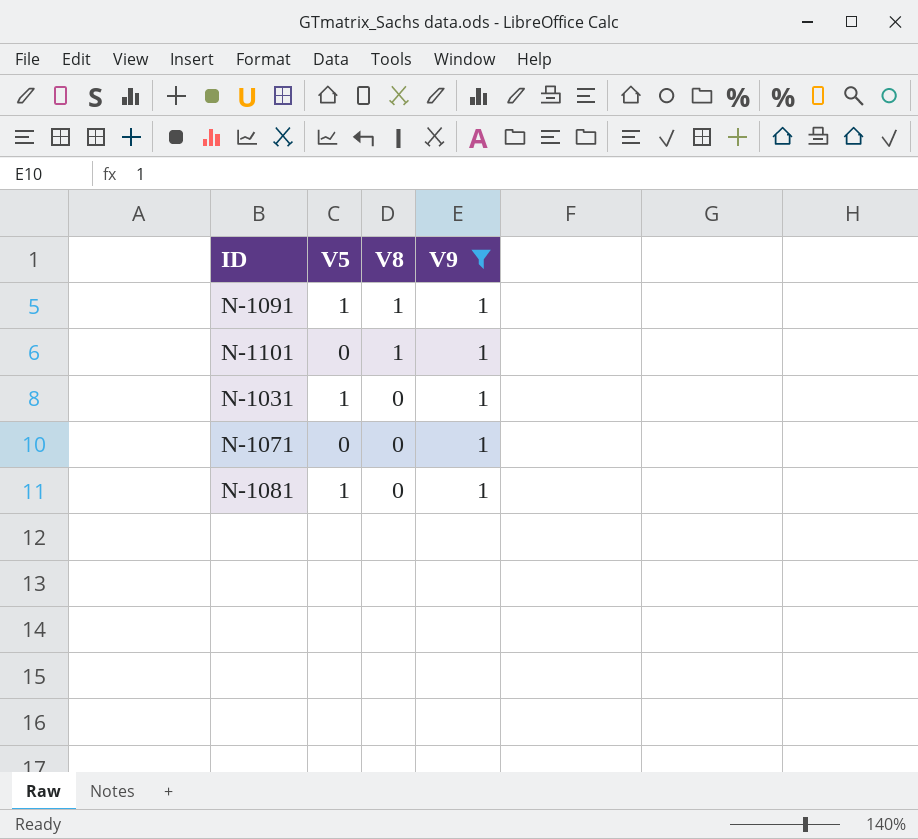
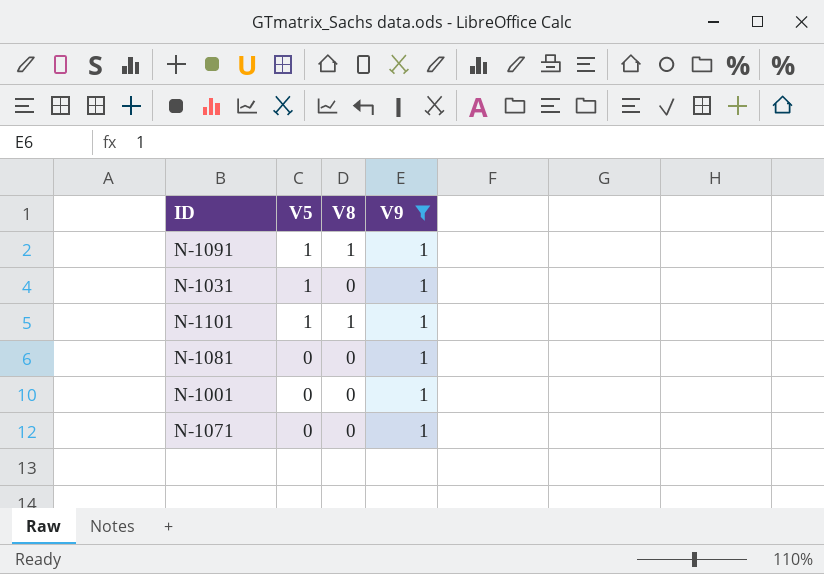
row order: V8 descending -> V5 descending
N-1101 | V5: 0 -> 1
N-1081 | V5: 1 -> 0
row N-1001: none -> 0 | 0 | 1

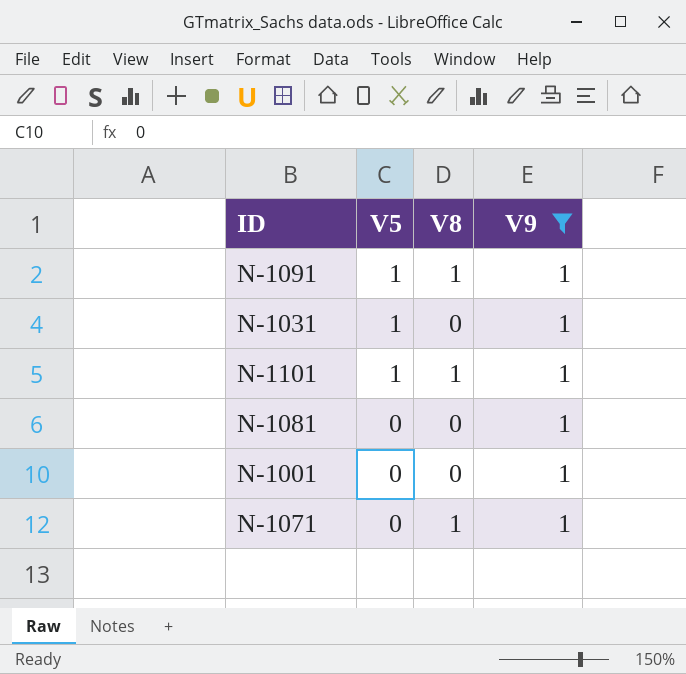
N-1071 | V8: 0 -> 1

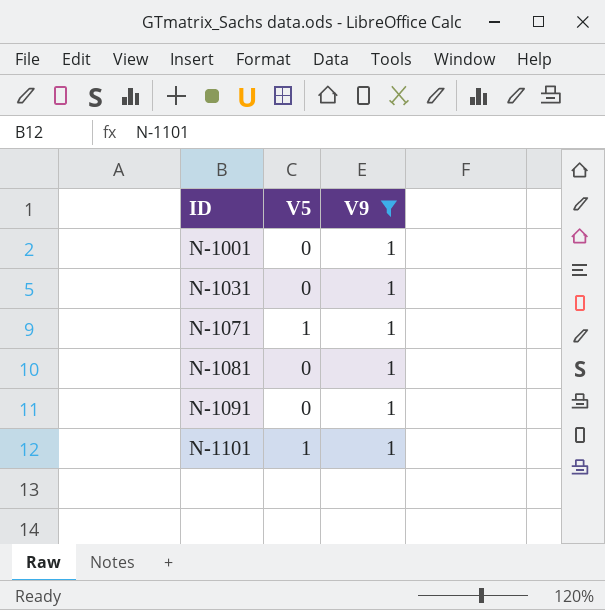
row order: V5 descending -> ID ascending
column V8 | position: 3 -> none
N-1031 | V5: 1 -> 0
N-1071 | V5: 0 -> 1
N-1091 | V5: 1 -> 0

